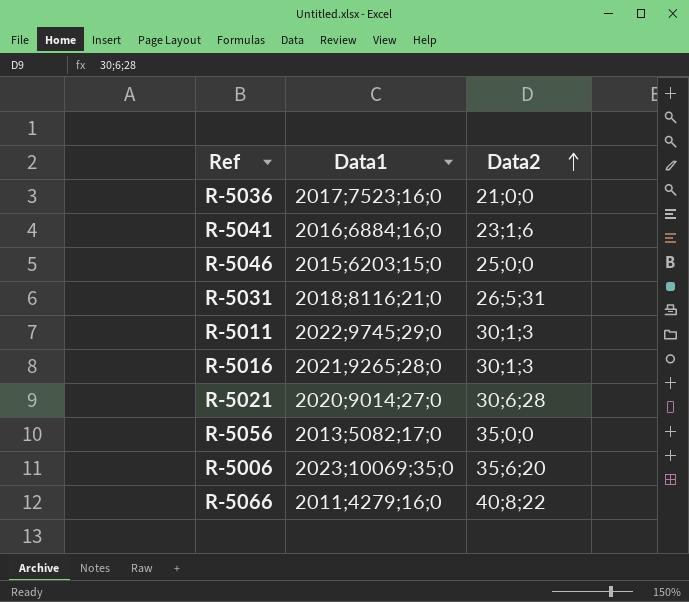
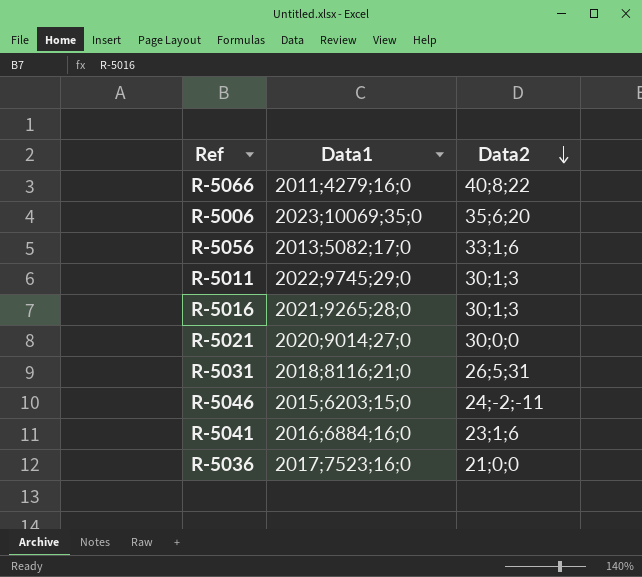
row order: Data2 ascending -> Data2 descending
R-5056 | Data2: 35;0;0 -> 33;1;6
R-5021 | Data2: 30;6;28 -> 30;0;0
R-5046 | Data2: 25;0;0 -> 24;-2;-11

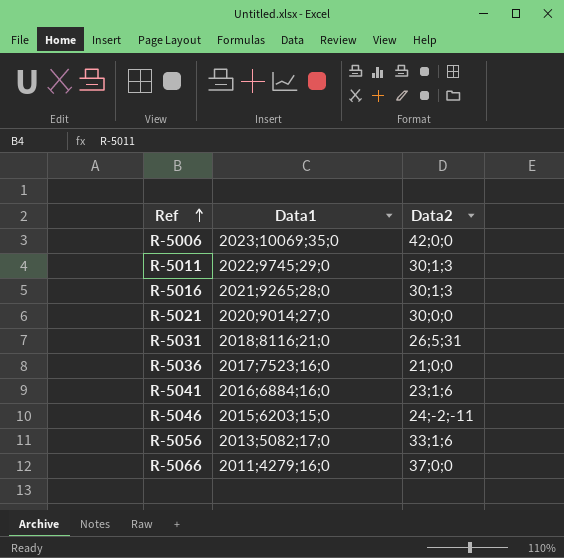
row order: Data2 descending -> Ref ascending
R-5006 | Data2: 35;6;20 -> 42;0;0
R-5066 | Data2: 40;8;22 -> 37;0;0

